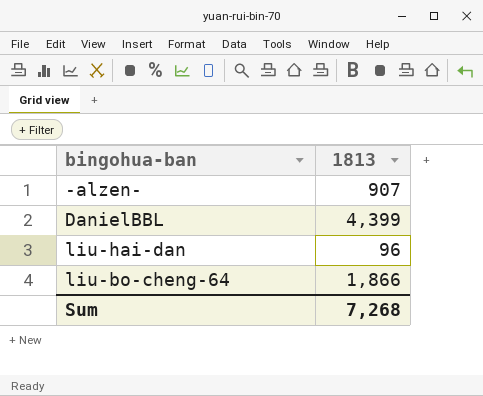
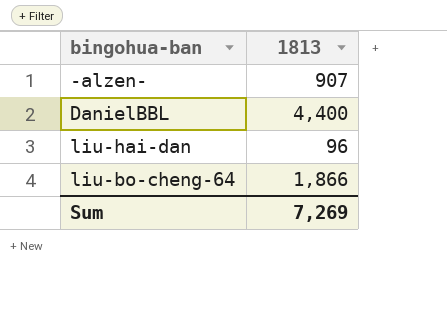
DanielBBL | 1813: 4,399 -> 4,400
Sum | 1813: 7,268 -> 7,269

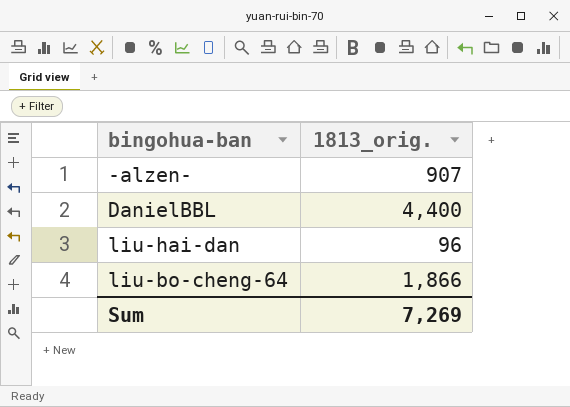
column name: 1813 -> 1813_orig.

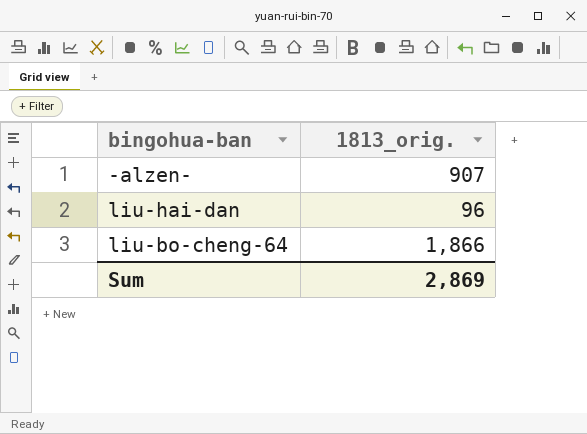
row DanielBBL: 4,400 -> none
Sum | 1813_orig.: 7,269 -> 2,869

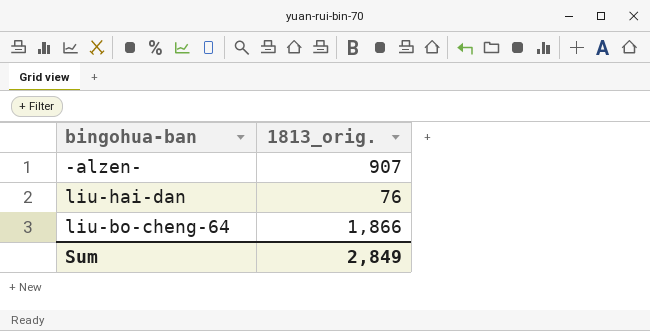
liu-hai-dan | 1813_orig.: 96 -> 76
Sum | 1813_orig.: 2,869 -> 2,849

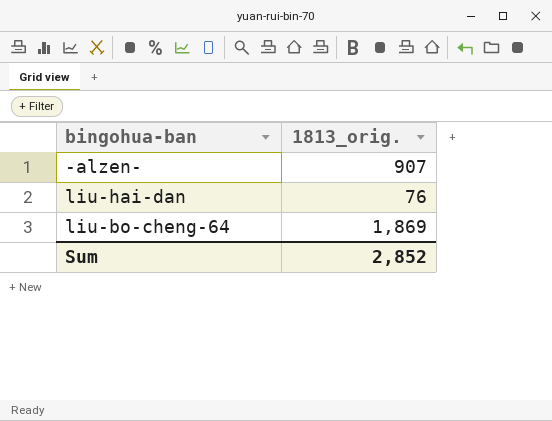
liu-bo-cheng-64 | 1813_orig.: 1,866 -> 1,869
Sum | 1813_orig.: 2,849 -> 2,852

